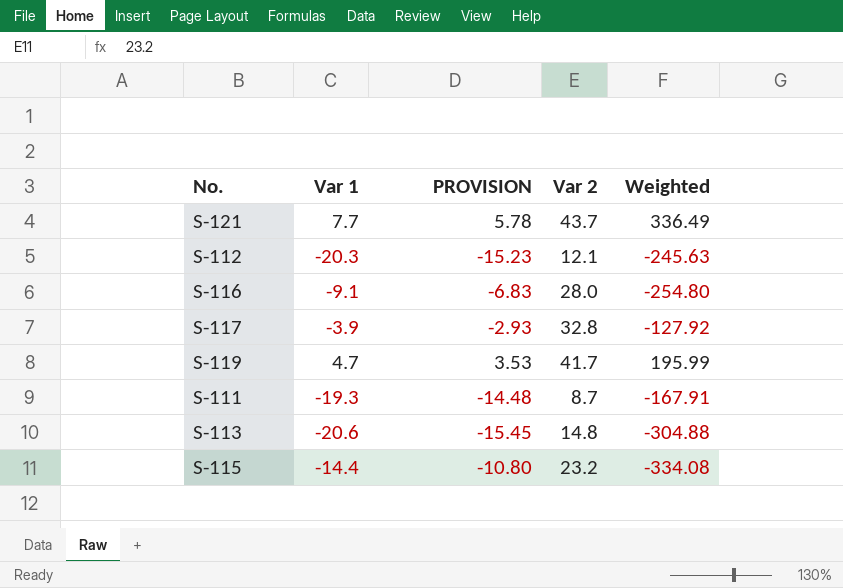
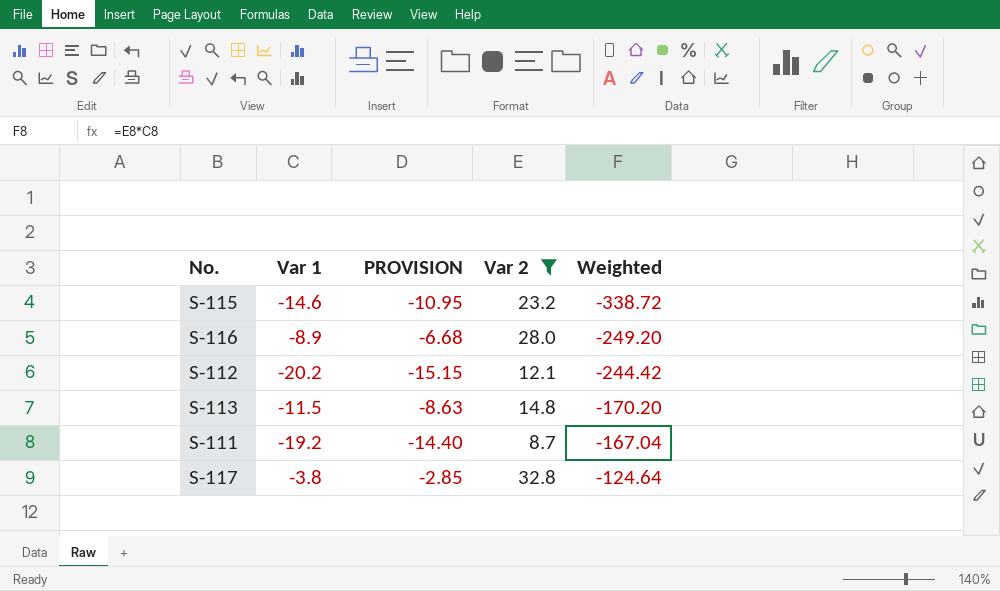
filter: none -> Var 2 <= 32.8
row order: none -> Weighted ascending
S-115 | Var 1: -14.4 -> -14.6
S-115 | PROVISION: -10.80 -> -10.95
S-115 | Weighted: -334.08 -> -338.72
S-116 | Var 1: -9.1 -> -8.9
S-116 | PROVISION: -6.83 -> -6.68
S-116 | Weighted: -254.80 -> -249.20
S-112 | Var 1: -20.3 -> -20.2
S-112 | PROVISION: -15.23 -> -15.15
S-112 | Weighted: -245.63 -> -244.42
S-113 | Var 1: -20.6 -> -11.5
S-113 | PROVISION: -15.45 -> -8.63
S-113 | Weighted: -304.88 -> -170.20
S-111 | Var 1: -19.3 -> -19.2
S-111 | PROVISION: -14.48 -> -14.40
S-111 | Weighted: -167.91 -> -167.04
S-117 | Var 1: -3.9 -> -3.8
S-117 | PROVISION: -2.93 -> -2.85
S-117 | Weighted: -127.92 -> -124.64

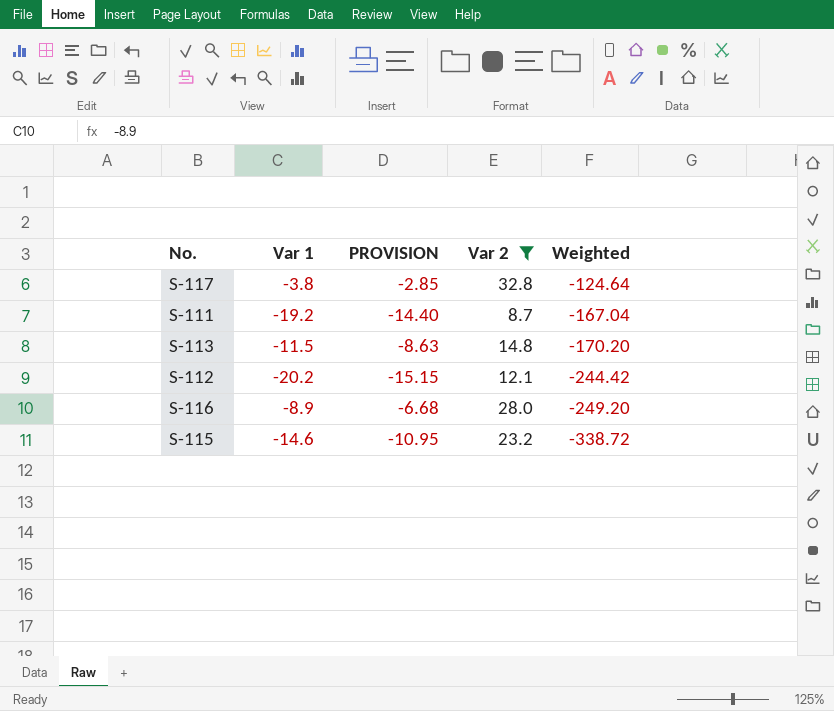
row order: Weighted ascending -> Weighted descending

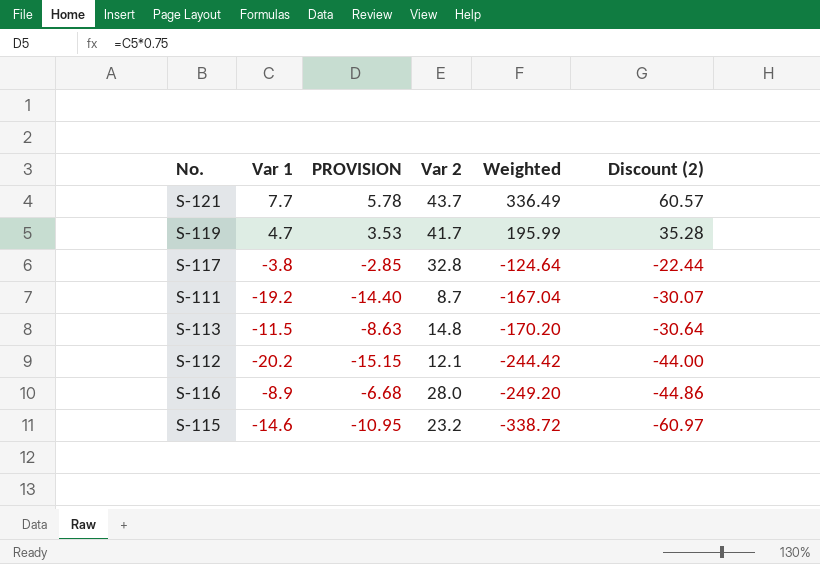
filter: Var 2 <= 32.8 -> none
column Discount (2) | formula: none -> [Weighted] * 0.18

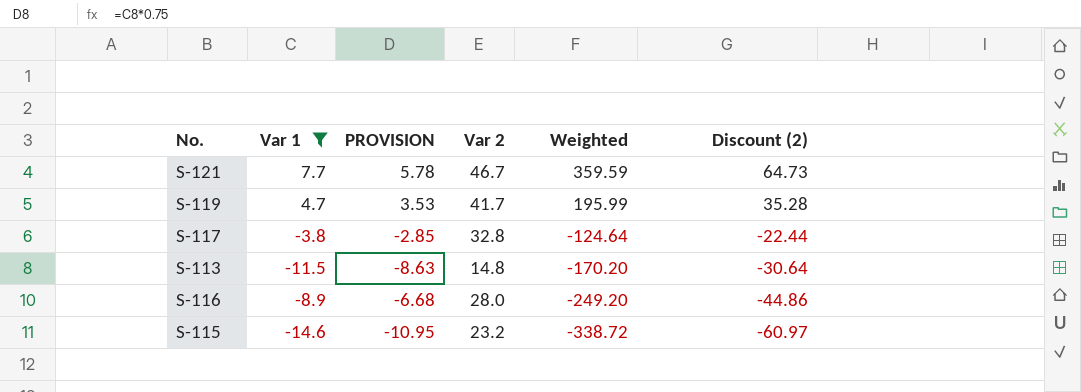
filter: none -> Var 1 >= -14.6
S-121 | Var 2: 43.7 -> 46.7
S-121 | Weighted: 336.49 -> 359.59
S-121 | Discount (2): 60.57 -> 64.73

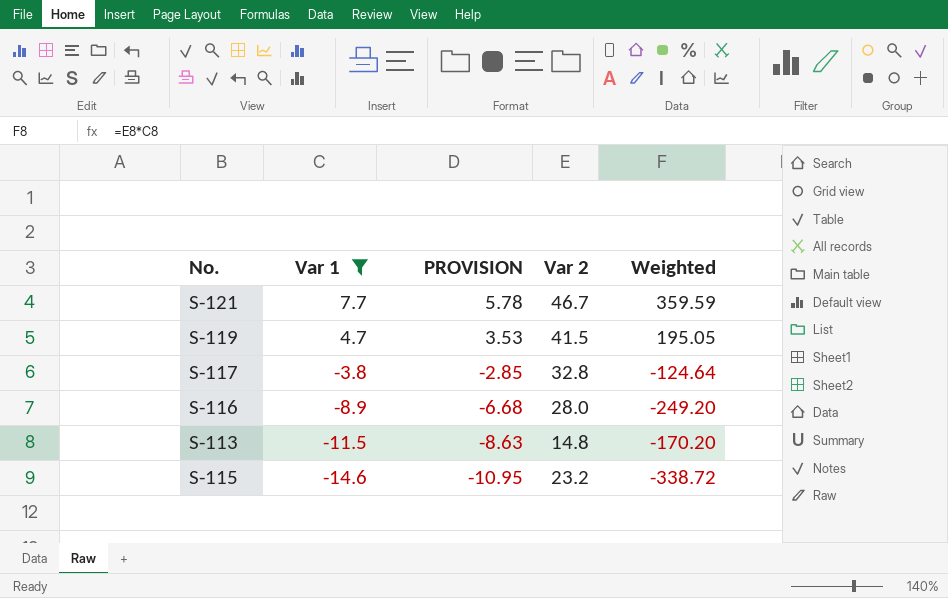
row order: Weighted descending -> Var 1 descending
column Discount (2) | formula: [Weighted] * 0.18 -> none
S-119 | Var 2: 41.7 -> 41.5
S-119 | Weighted: 195.99 -> 195.05

